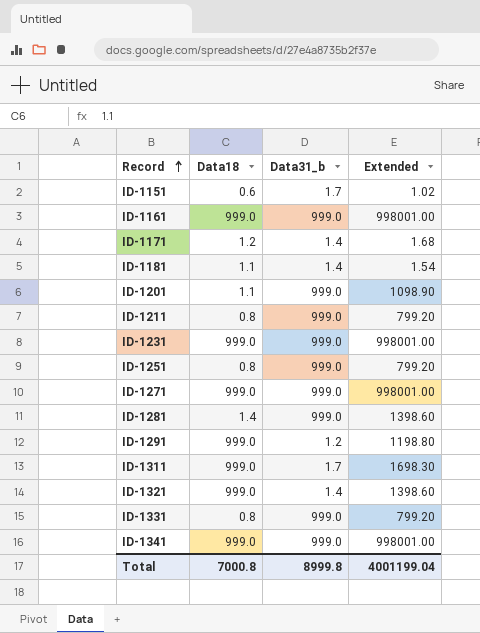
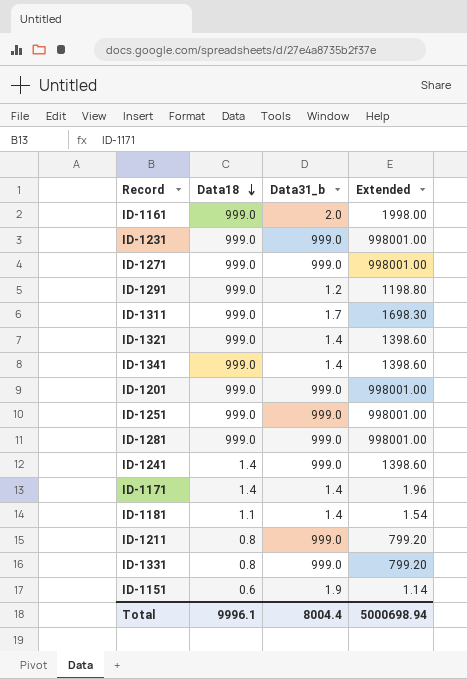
row order: Record ascending -> Data18 descending
ID-1161 | Data31_b: 999.0 -> 2.0
ID-1161 | Extended: 998001.00 -> 1998.00
ID-1341 | Data31_b: 999.0 -> 1.4
ID-1341 | Extended: 998001.00 -> 1398.60
ID-1201 | Data18: 1.1 -> 999.0
ID-1201 | Extended: 1098.90 -> 998001.00
ID-1251 | Data18: 0.8 -> 999.0
ID-1251 | Extended: 799.20 -> 998001.00
ID-1281 | Data18: 1.4 -> 999.0
ID-1281 | Extended: 1398.60 -> 998001.00
row ID-1241: none -> 1.4 | 999.0 | 1398.60
ID-1171 | Data18: 1.2 -> 1.4
ID-1171 | Extended: 1.68 -> 1.96
ID-1151 | Data31_b: 1.7 -> 1.9
ID-1151 | Extended: 1.02 -> 1.14
Total | Data18: 7000.8 -> 9996.1
Total | Data31_b: 8999.8 -> 8004.4
Total | Extended: 4001199.04 -> 5000698.94

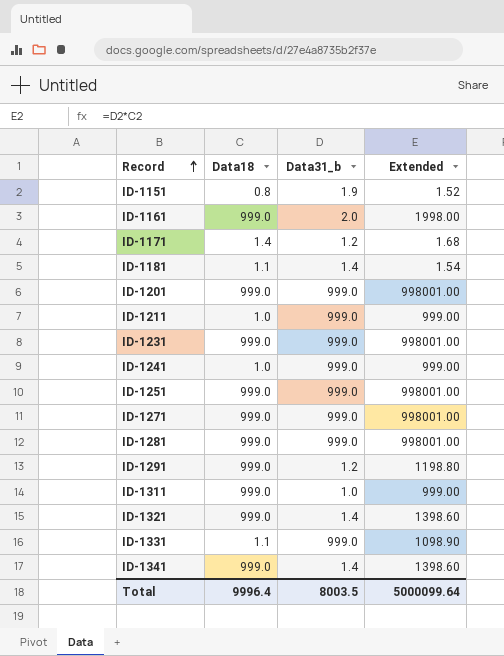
row order: Data18 descending -> Record ascending
ID-1151 | Data18: 0.6 -> 0.8
ID-1151 | Extended: 1.14 -> 1.52
ID-1171 | Data31_b: 1.4 -> 1.2
ID-1171 | Extended: 1.96 -> 1.68
ID-1211 | Data18: 0.8 -> 1.0
ID-1211 | Extended: 799.20 -> 999.00
ID-1241 | Data18: 1.4 -> 1.0
ID-1241 | Extended: 1398.60 -> 999.00
ID-1311 | Data31_b: 1.7 -> 1.0
ID-1311 | Extended: 1698.30 -> 999.00
ID-1331 | Data18: 0.8 -> 1.1
ID-1331 | Extended: 799.20 -> 1098.90
Total | Data18: 9996.1 -> 9996.4
Total | Data31_b: 8004.4 -> 8003.5
Total | Extended: 5000698.94 -> 5000099.64

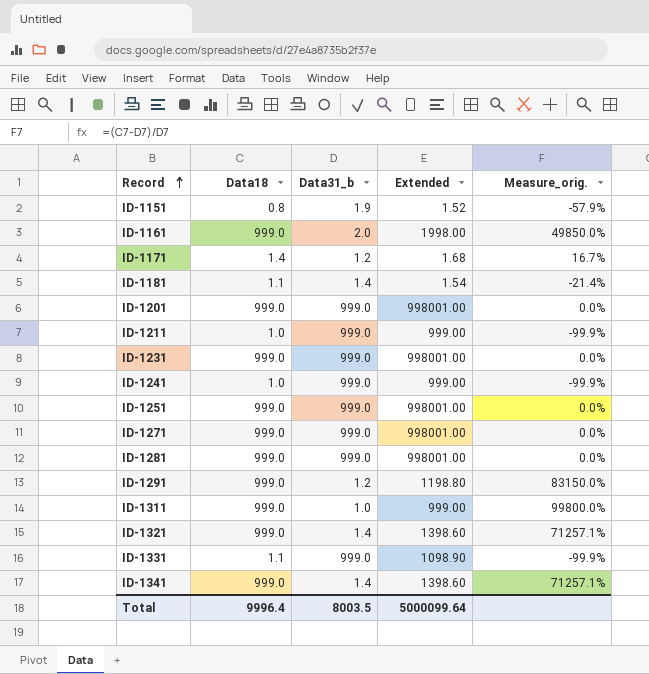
column Measure_orig. | formula: none -> ([Data18] - [Data31_b]) / [Data31_b]

